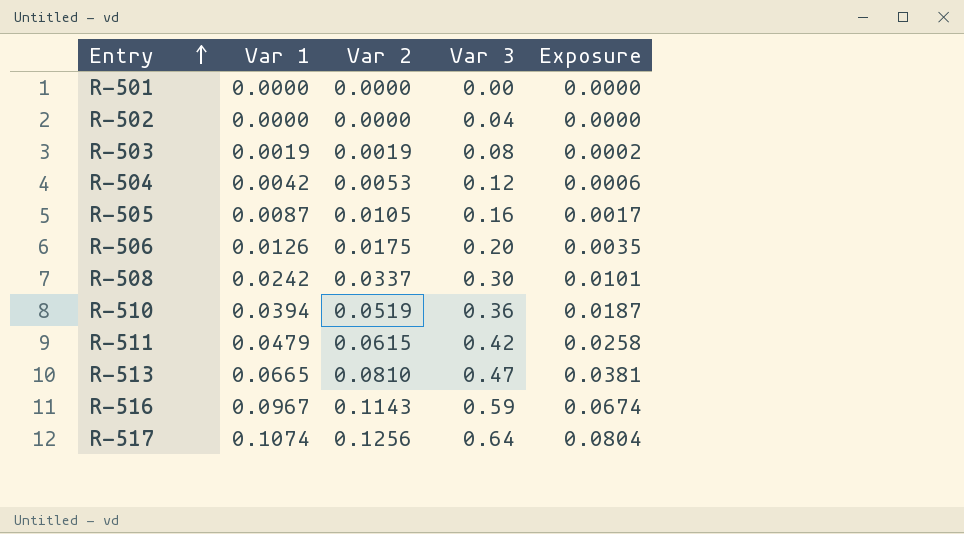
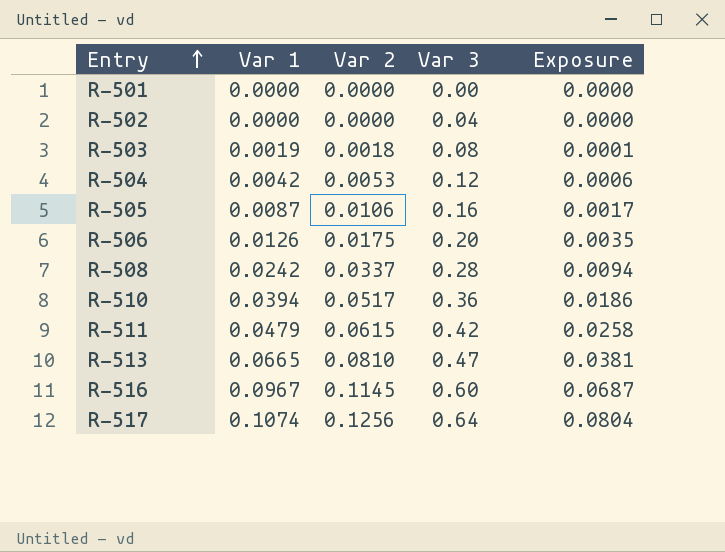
R-503 | Var 2: 0.0019 -> 0.0018
R-503 | Exposure: 0.0002 -> 0.0001
R-505 | Var 2: 0.0105 -> 0.0106
R-508 | Var 3: 0.30 -> 0.28
R-508 | Exposure: 0.0101 -> 0.0094
R-510 | Var 2: 0.0519 -> 0.0517
R-510 | Exposure: 0.0187 -> 0.0186
R-516 | Var 2: 0.1143 -> 0.1145
R-516 | Var 3: 0.59 -> 0.60
R-516 | Exposure: 0.0674 -> 0.0687

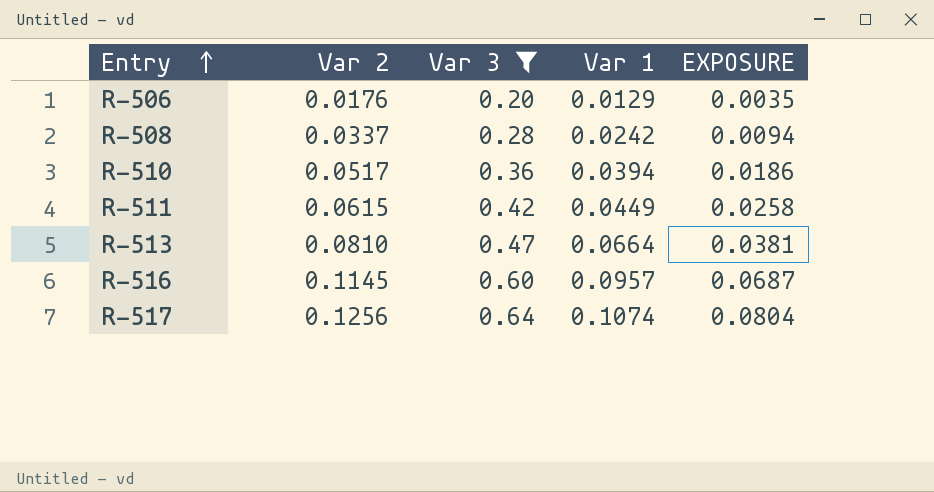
filter: none -> Var 3 >= 0.20
column Var 1 | position: 2 -> 4
column name: Exposure -> EXPOSURE
R-506 | Var 2: 0.0175 -> 0.0176
R-506 | Var 1: 0.0126 -> 0.0129
R-511 | Var 1: 0.0479 -> 0.0449
R-513 | Var 1: 0.0665 -> 0.0664
R-516 | Var 1: 0.0967 -> 0.0957

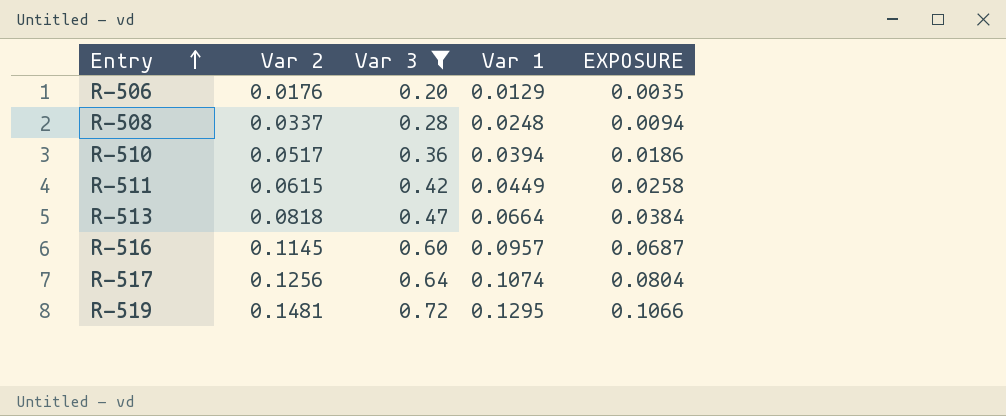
R-508 | Var 1: 0.0242 -> 0.0248
R-513 | Var 2: 0.0810 -> 0.0818
R-513 | EXPOSURE: 0.0381 -> 0.0384
row R-519: none -> 0.1481 | 0.72 | 0.1295 | 0.1066

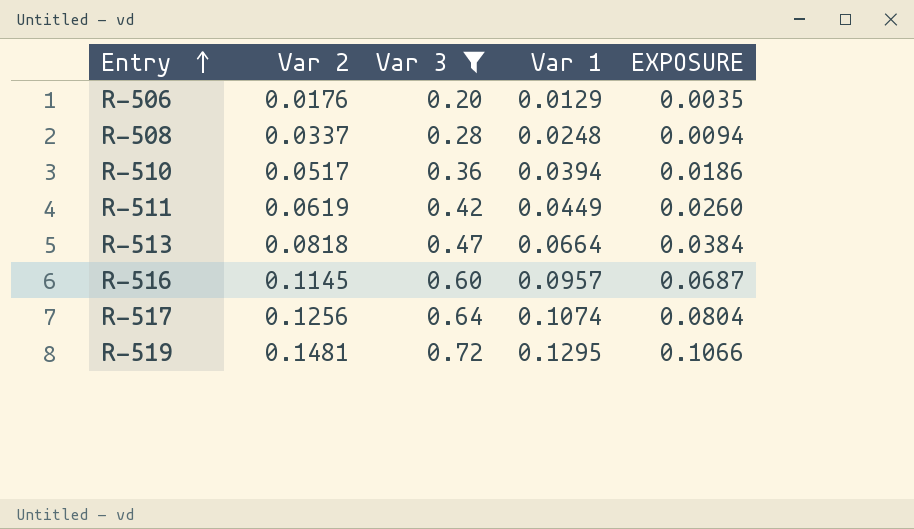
R-511 | Var 2: 0.0615 -> 0.0619
R-511 | EXPOSURE: 0.0258 -> 0.0260

